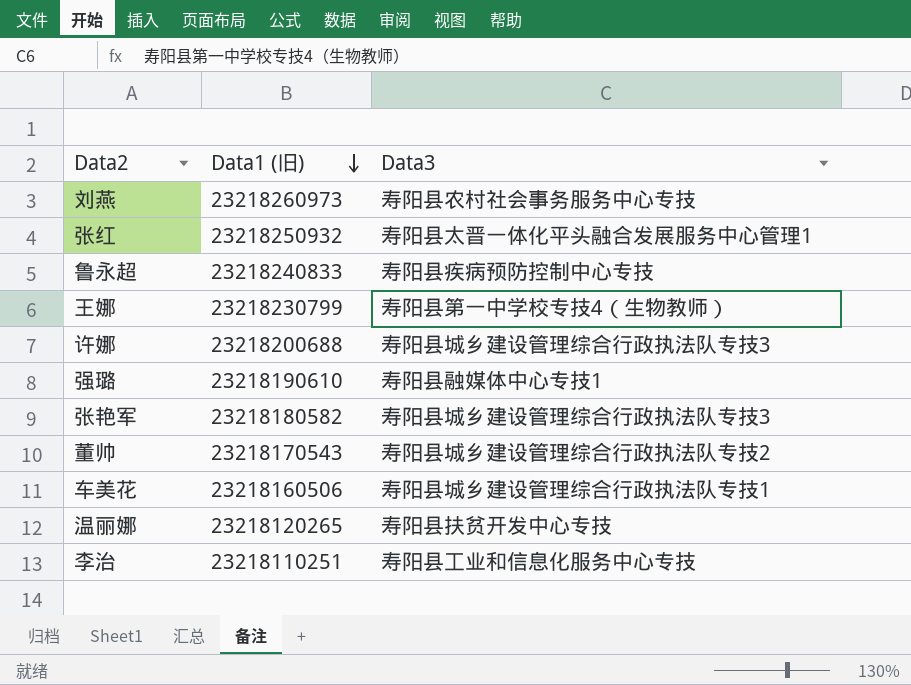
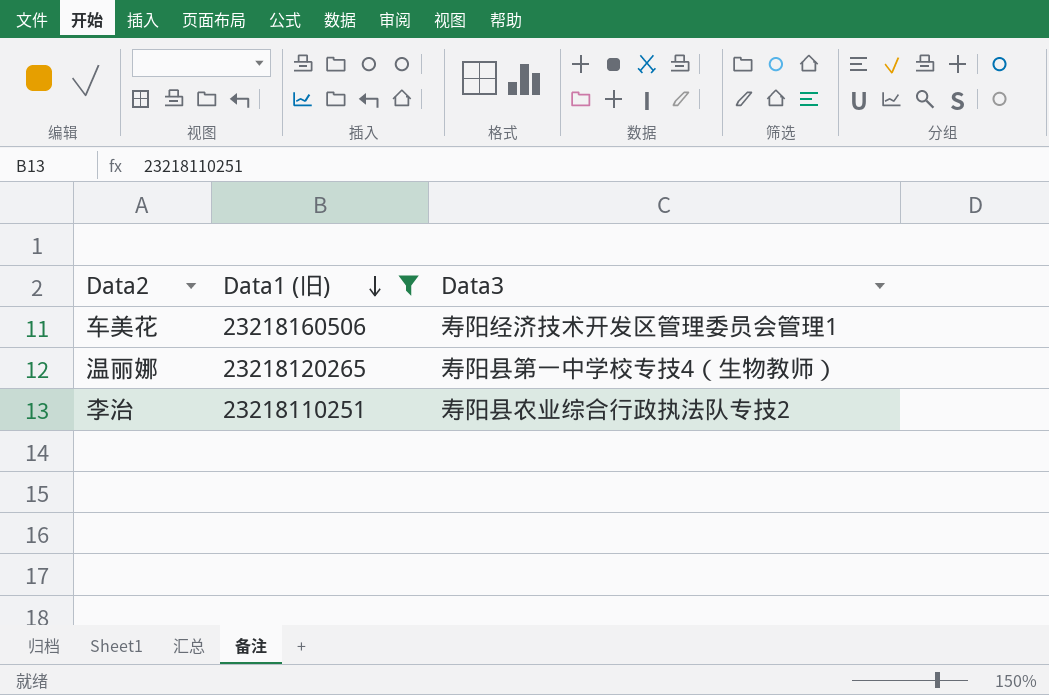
filter: none -> Data1 (旧) <= 23218160506
车美花 | Data3: 寿阳县城乡建设管理综合行政执法队专技1 -> 寿阳经济技术开发区管理委员会管理1
温丽娜 | Data3: 寿阳县扶贫开发中心专技 -> 寿阳县第一中学校专技4（生物教师）
李治 | Data3: 寿阳县工业和信息化服务中心专技 -> 寿阳县农业综合行政执法队专技2

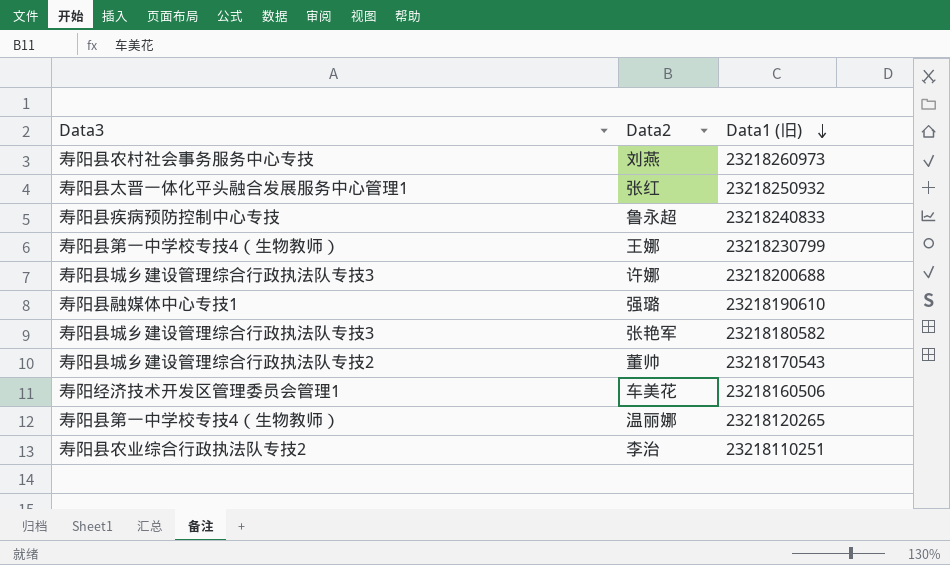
filter: Data1 (旧) <= 23218160506 -> none
column Data3 | position: 3 -> 1

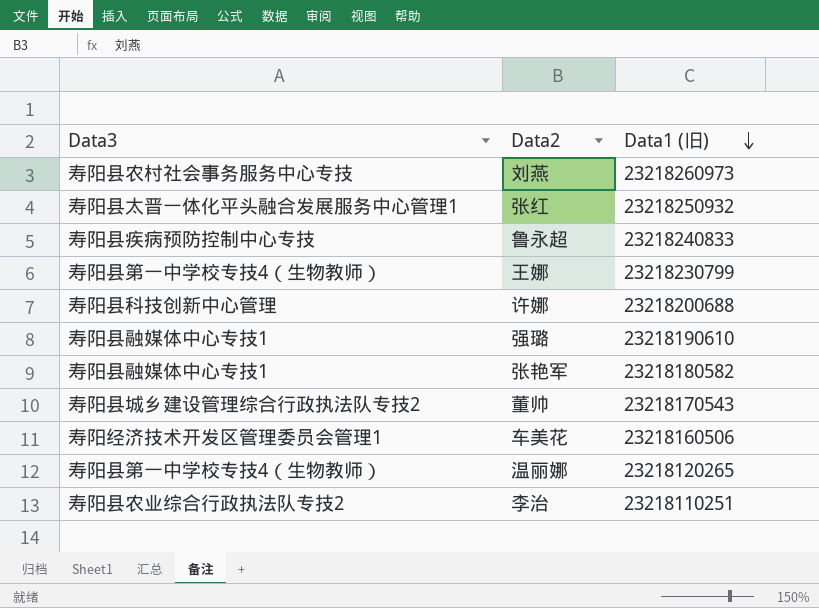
许娜 | Data3: 寿阳县城乡建设管理综合行政执法队专技3 -> 寿阳县科技创新中心管理
张艳军 | Data3: 寿阳县城乡建设管理综合行政执法队专技3 -> 寿阳县融媒体中心专技1

